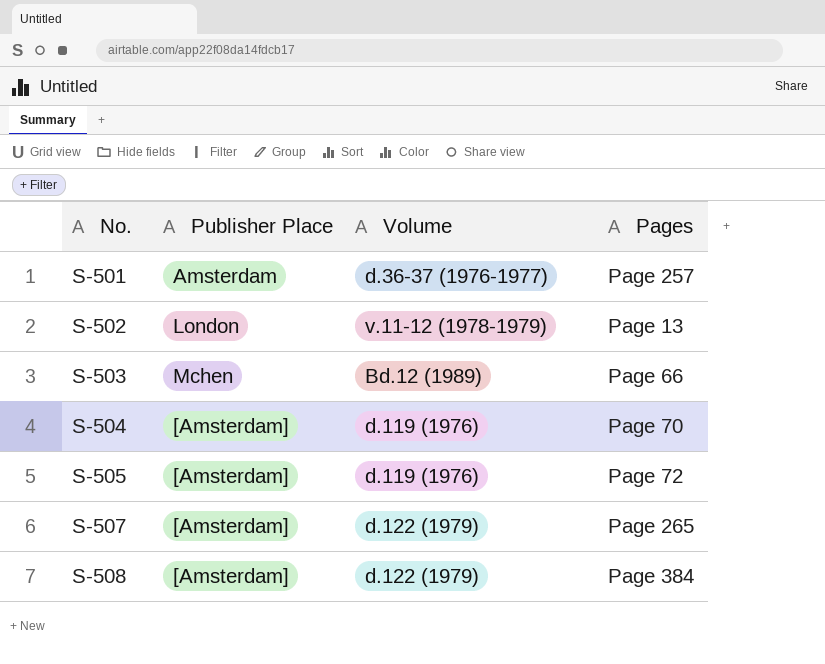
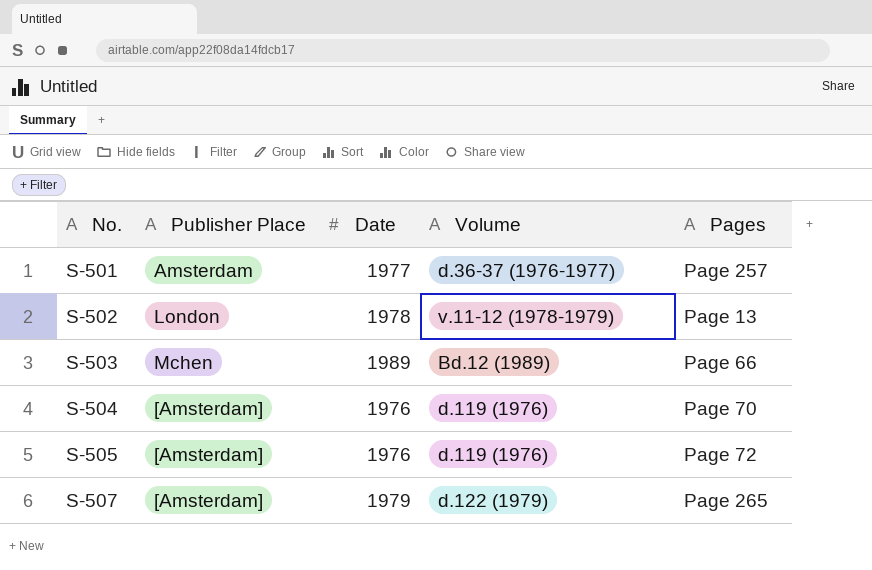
column Date | position: none -> 3
row S-508: [Amsterdam] | d.122 (1979) | Page 384 -> none

